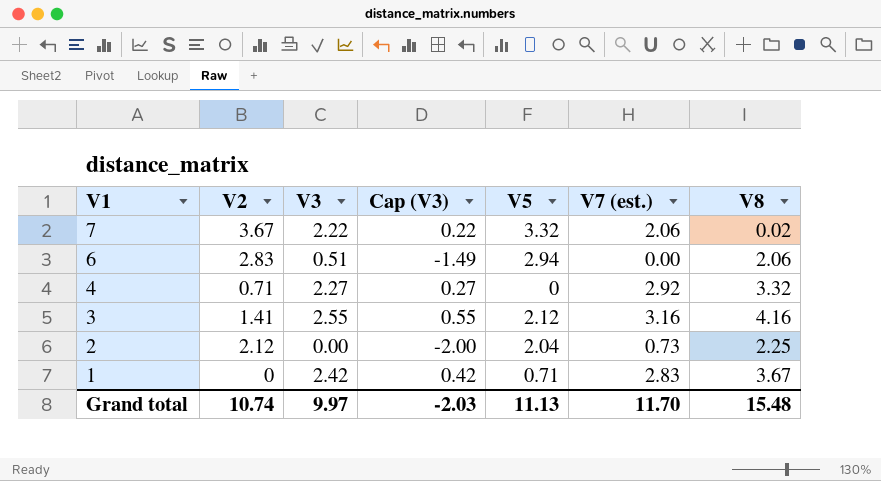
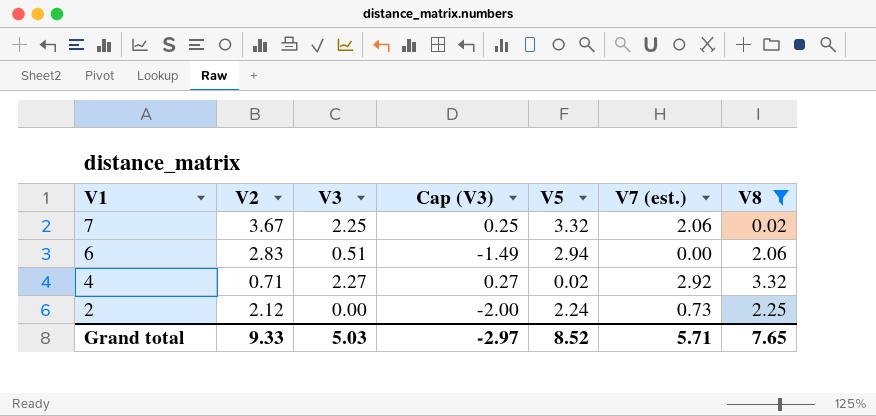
filter: none -> V8 <= 3.32
7 | V3: 2.22 -> 2.25
7 | Cap (V3): 0.22 -> 0.25
4 | V5: 0 -> 0.02
2 | V5: 2.04 -> 2.24
Grand total | V2: 10.74 -> 9.33
Grand total | V3: 9.97 -> 5.03
Grand total | Cap (V3): -2.03 -> -2.97
Grand total | V5: 11.13 -> 8.52
Grand total | V7 (est.): 11.70 -> 5.71
Grand total | V8: 15.48 -> 7.65

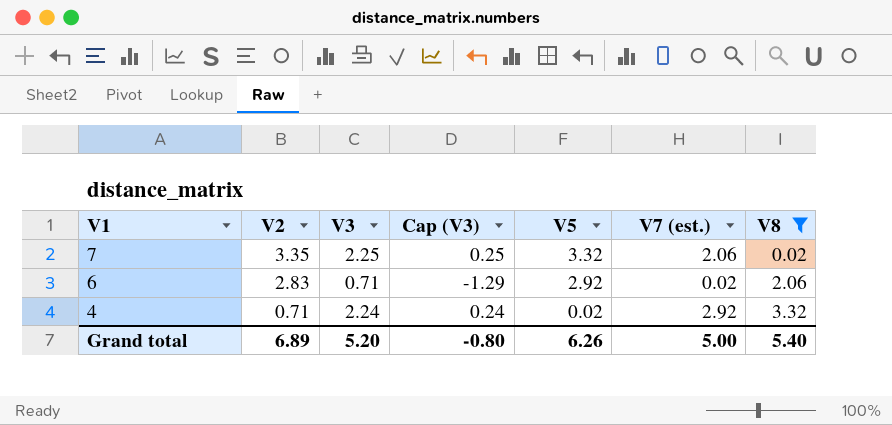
row 2: 2.12 | 0.00 | -2.00 | 2.24 | 0.73 | 2.25 -> none
7 | V2: 3.67 -> 3.35
6 | V3: 0.51 -> 0.71
6 | Cap (V3): -1.49 -> -1.29
6 | V5: 2.94 -> 2.92
6 | V7 (est.): 0.00 -> 0.02
4 | V3: 2.27 -> 2.24
4 | Cap (V3): 0.27 -> 0.24
Grand total | V2: 9.33 -> 6.89
Grand total | V3: 5.03 -> 5.20
Grand total | Cap (V3): -2.97 -> -0.80
Grand total | V5: 8.52 -> 6.26
Grand total | V7 (est.): 5.71 -> 5.00
Grand total | V8: 7.65 -> 5.40

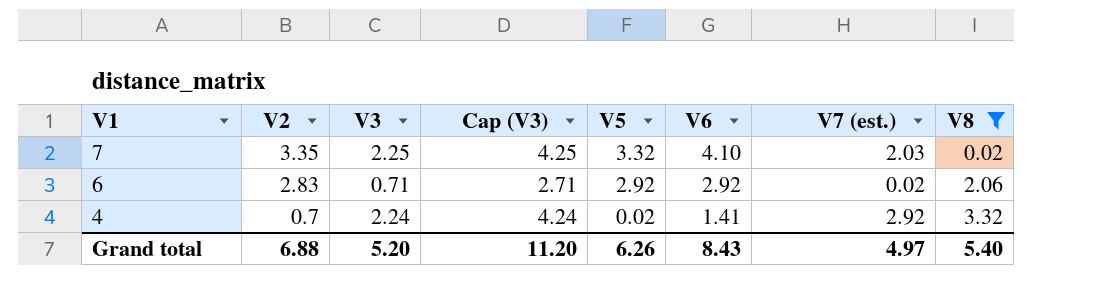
column Cap (V3) | formula: [V3] - 2 -> [V3] + 2
column V6 | position: none -> 6
7 | V7 (est.): 2.06 -> 2.03
4 | V2: 0.71 -> 0.7
Grand total | V2: 6.89 -> 6.88
Grand total | Cap (V3): -0.80 -> 11.20
Grand total | V7 (est.): 5.00 -> 4.97

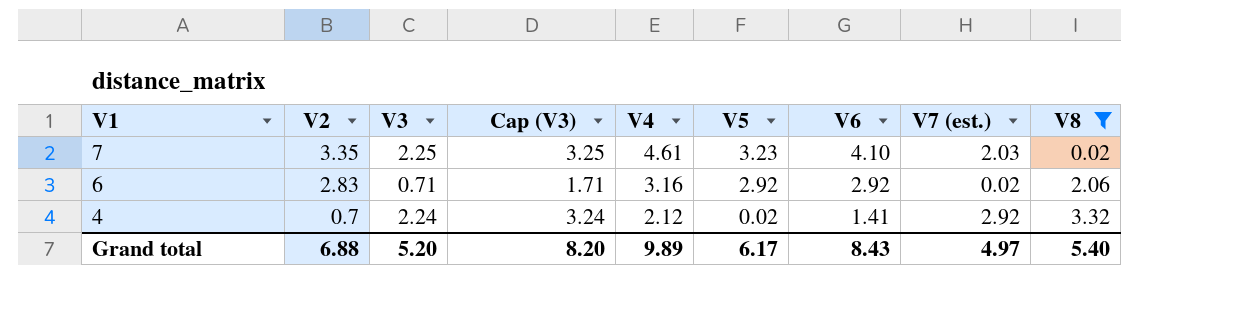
column Cap (V3) | formula: [V3] + 2 -> [V3] + 1
column V4 | position: none -> 5
7 | V5: 3.32 -> 3.23
Grand total | Cap (V3): 11.20 -> 8.20
Grand total | V5: 6.26 -> 6.17

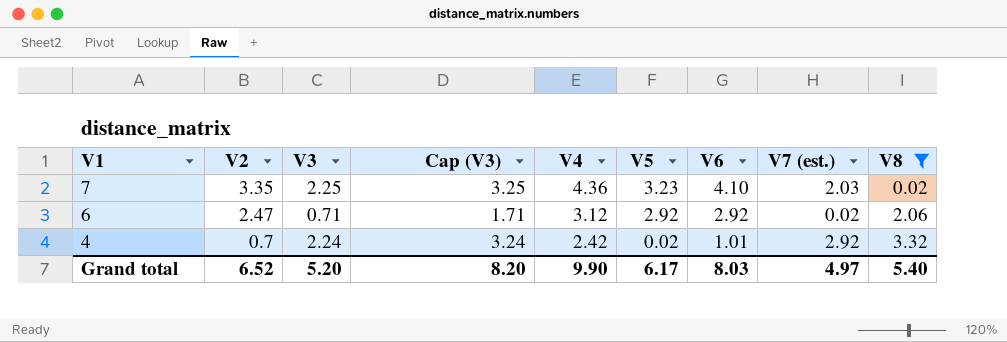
7 | V4: 4.61 -> 4.36
6 | V2: 2.83 -> 2.47
6 | V4: 3.16 -> 3.12
4 | V4: 2.12 -> 2.42
4 | V6: 1.41 -> 1.01
Grand total | V2: 6.88 -> 6.52
Grand total | V4: 9.89 -> 9.90
Grand total | V6: 8.43 -> 8.03

